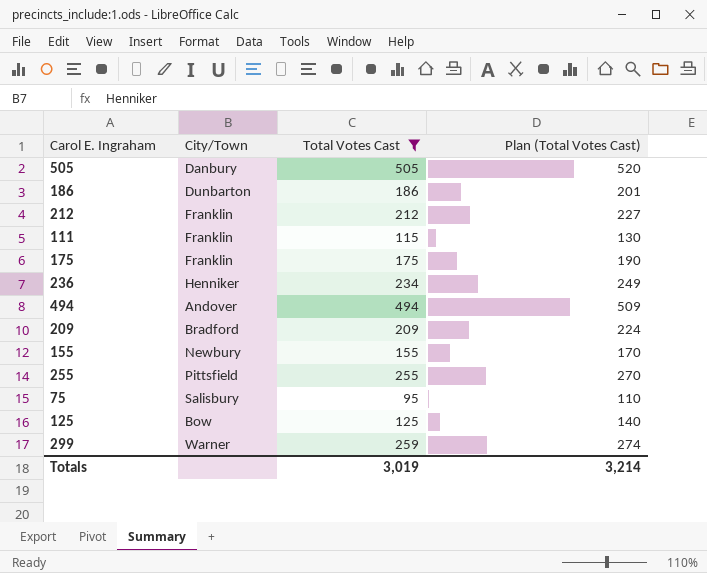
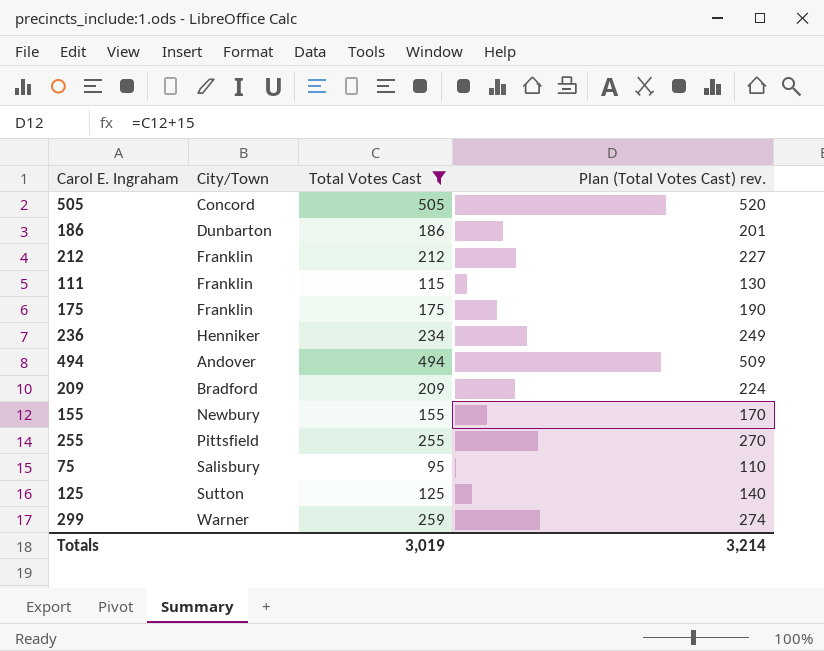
column name: Plan (Total Votes Cast) -> Plan (Total Votes Cast) rev.
505 | City/Town: Danbury -> Concord
125 | City/Town: Bow -> Sutton

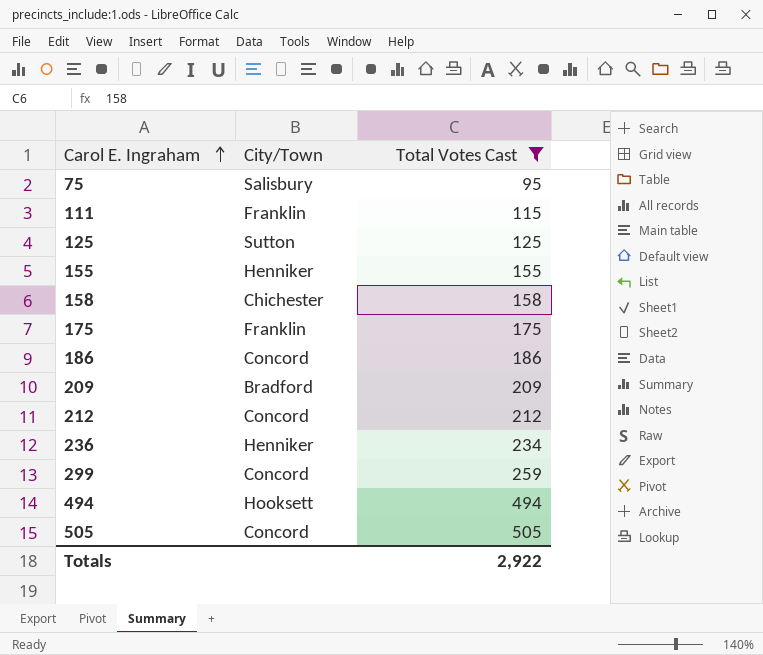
row order: none -> Carol E. Ingraham ascending
column Plan (Total Votes Cast) rev. | formula: [Total Votes Cast] + 15 -> none
row 255: Pittsfield | 255 | 270 -> none
155 | City/Town: Newbury -> Henniker
row 158: none -> Chichester | 158
186 | City/Town: Dunbarton -> Concord
212 | City/Town: Franklin -> Concord
299 | City/Town: Warner -> Concord
494 | City/Town: Andover -> Hooksett
Totals | Total Votes Cast: 3,019 -> 2,922

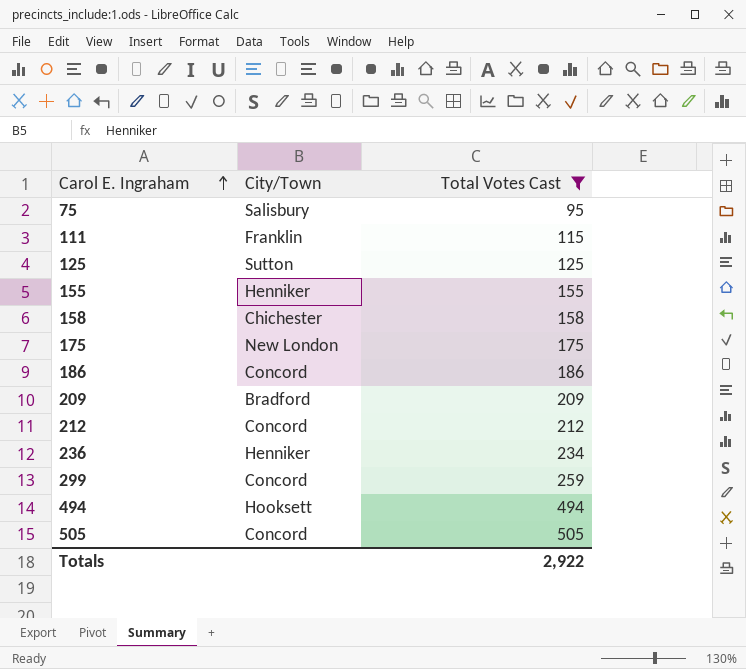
175 | City/Town: Franklin -> New London

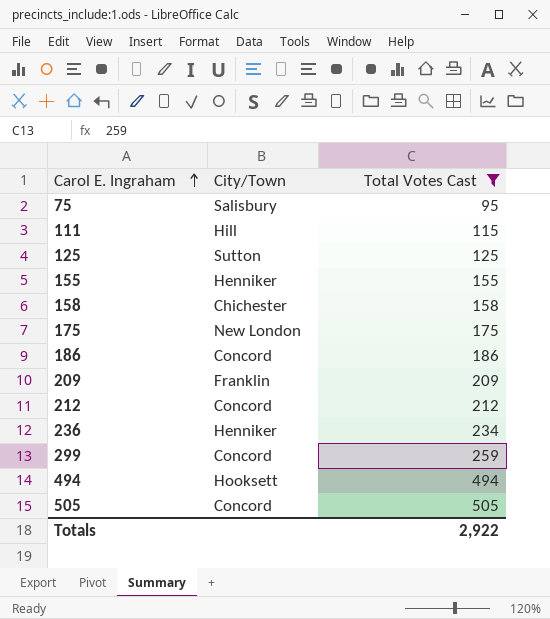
111 | City/Town: Franklin -> Hill
209 | City/Town: Bradford -> Franklin

